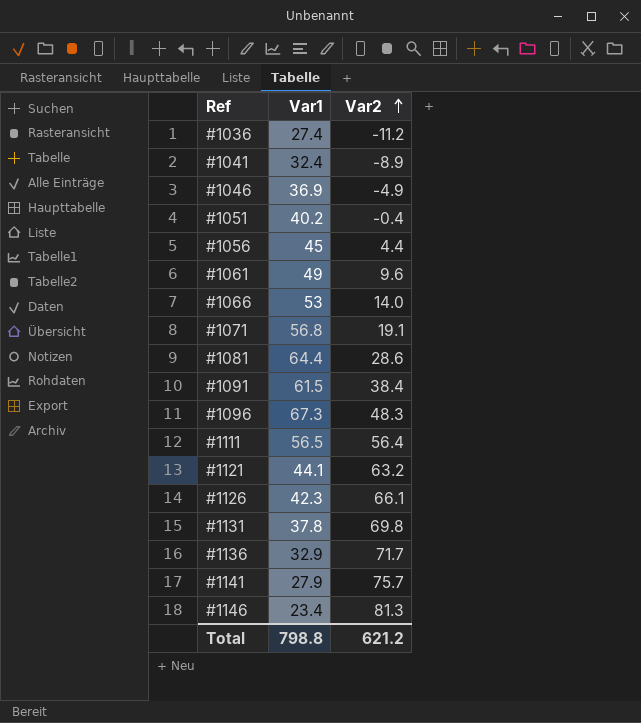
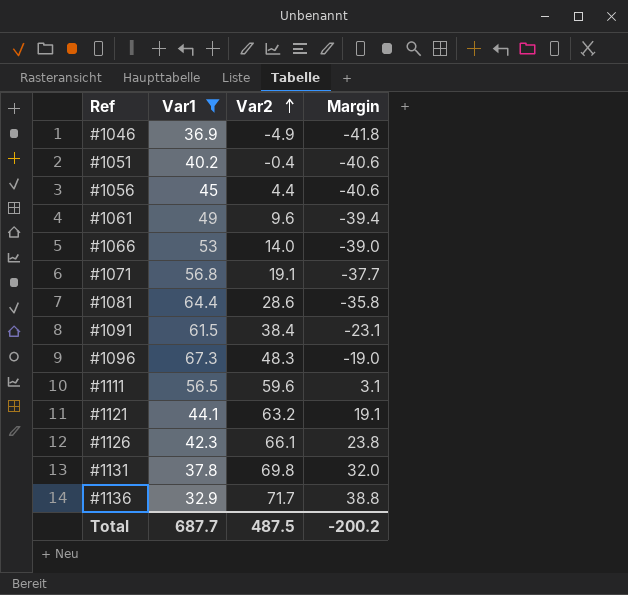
filter: none -> Var1 >= 32.9
column Margin | formula: none -> [Var2] - [Var1]
#1111 | Var2: 56.4 -> 59.6
Total | Var1: 798.8 -> 687.7
Total | Var2: 621.2 -> 487.5

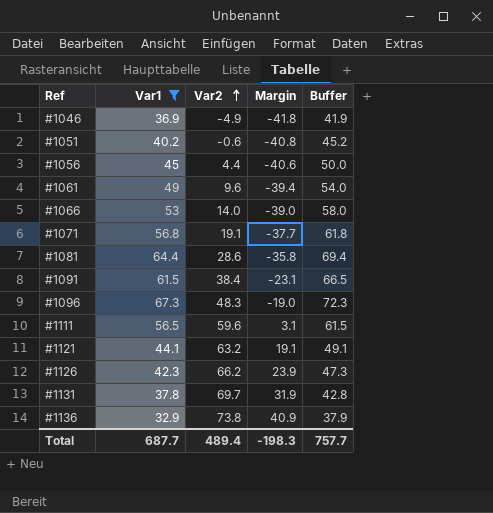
column Buffer | formula: none -> [Var1] + 5
#1051 | Var2: -0.4 -> -0.6
#1051 | Margin: -40.6 -> -40.8
#1126 | Var2: 66.1 -> 66.2
#1126 | Margin: 23.8 -> 23.9
#1131 | Var2: 69.8 -> 69.7
#1131 | Margin: 32.0 -> 31.9
#1136 | Var2: 71.7 -> 73.8
#1136 | Margin: 38.8 -> 40.9
Total | Var2: 487.5 -> 489.4
Total | Margin: -200.2 -> -198.3

